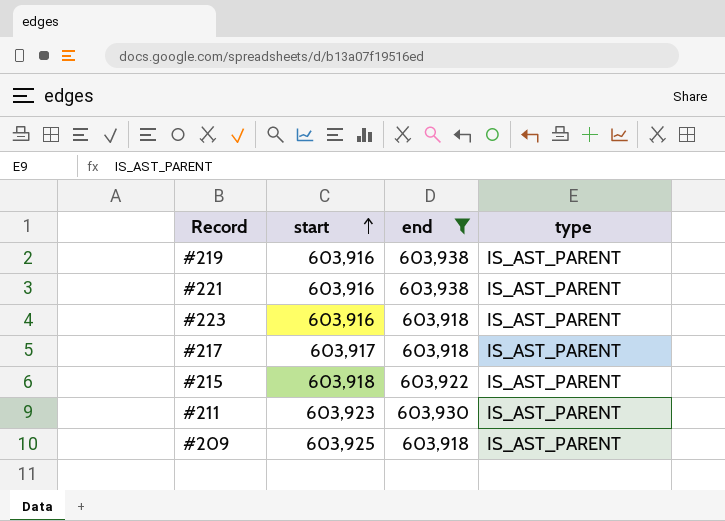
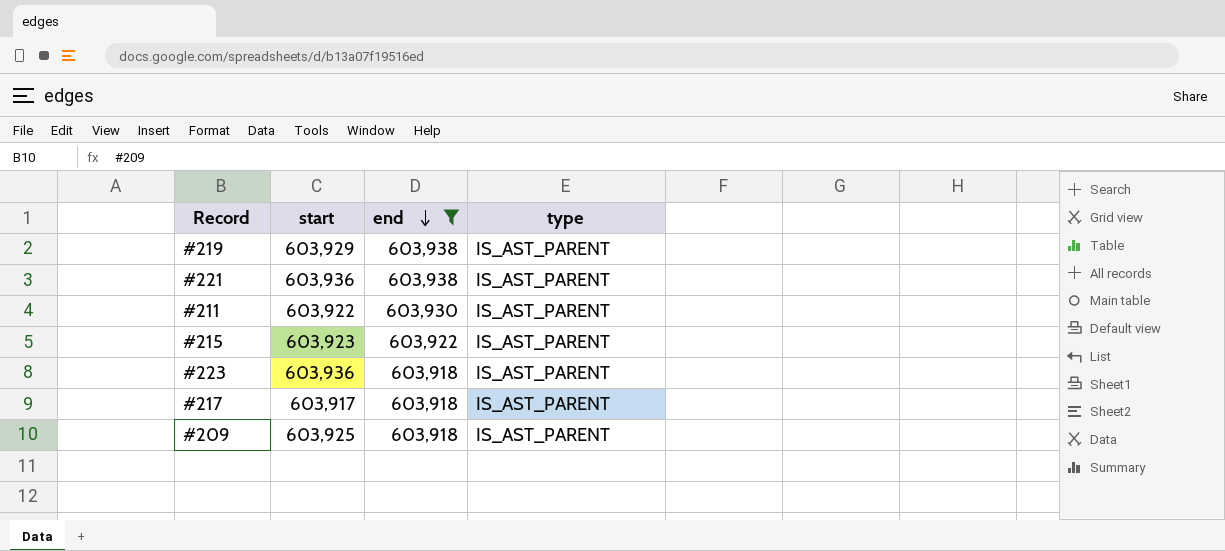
row order: start ascending -> end descending
#219 | start: 603,916 -> 603,929
#221 | start: 603,916 -> 603,936
#211 | start: 603,923 -> 603,922
#215 | start: 603,918 -> 603,923
#223 | start: 603,916 -> 603,936

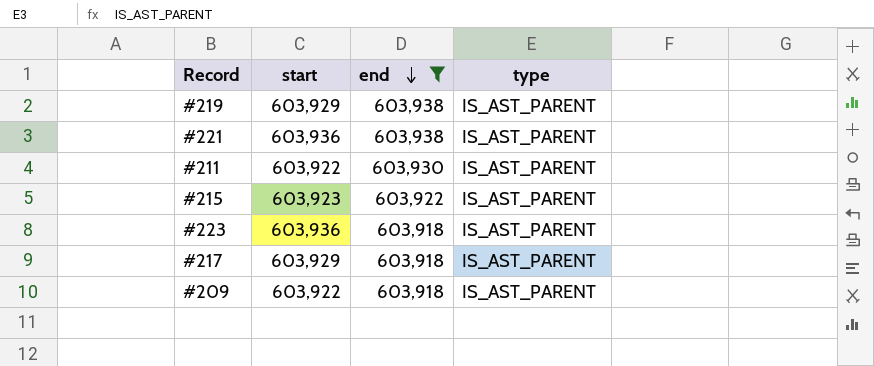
#217 | start: 603,917 -> 603,929
#209 | start: 603,925 -> 603,922

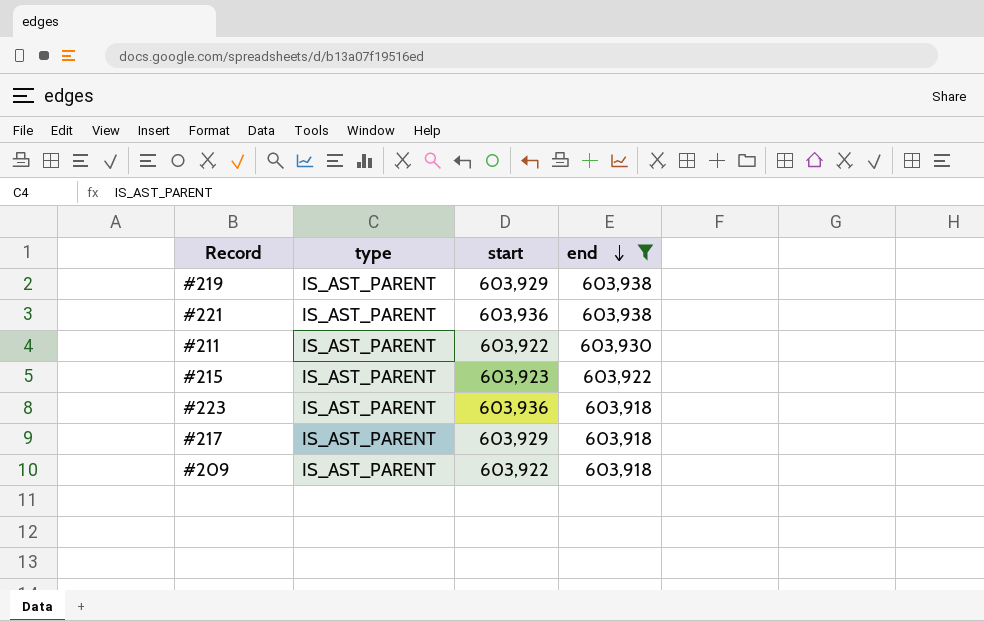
column type | position: 4 -> 2

